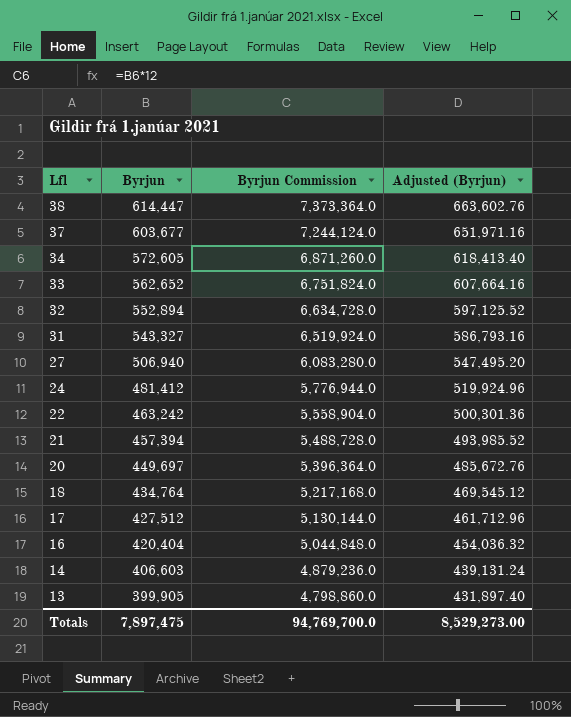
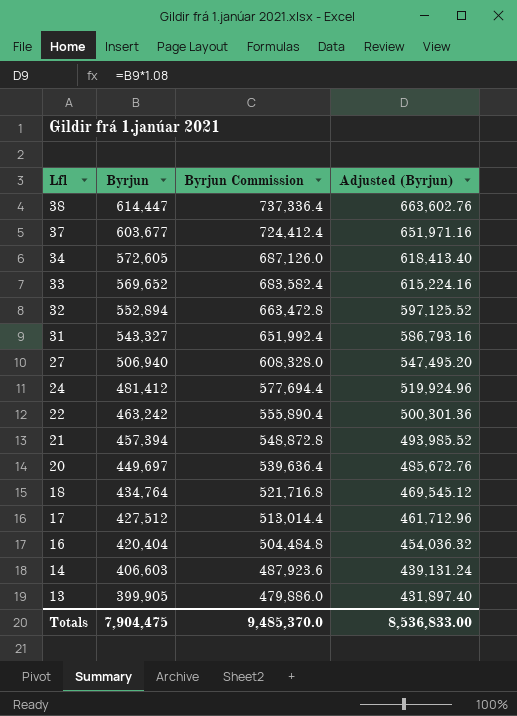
column Byrjun Commission | formula: [Byrjun] * 12 -> [Byrjun] * 1.2
33 | Byrjun: 562,652 -> 569,652
33 | Adjusted (Byrjun): 607,664.16 -> 615,224.16
Totals | Byrjun: 7,897,475 -> 7,904,475
Totals | Byrjun Commission: 94,769,700.0 -> 9,485,370.0
Totals | Adjusted (Byrjun): 8,529,273.00 -> 8,536,833.00

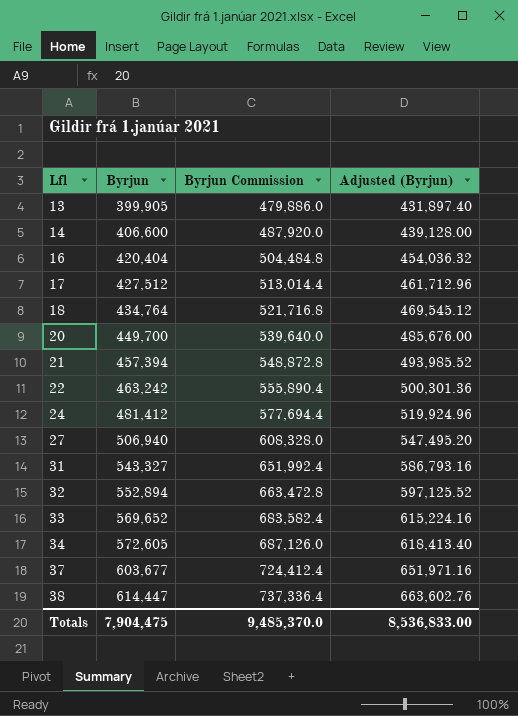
row order: Lfl descending -> Lfl ascending
14 | Byrjun: 406,603 -> 406,600
14 | Byrjun Commission: 487,923.6 -> 487,920.0
14 | Adjusted (Byrjun): 439,131.24 -> 439,128.00
20 | Byrjun: 449,697 -> 449,700
20 | Byrjun Commission: 539,636.4 -> 539,640.0
20 | Adjusted (Byrjun): 485,672.76 -> 485,676.00

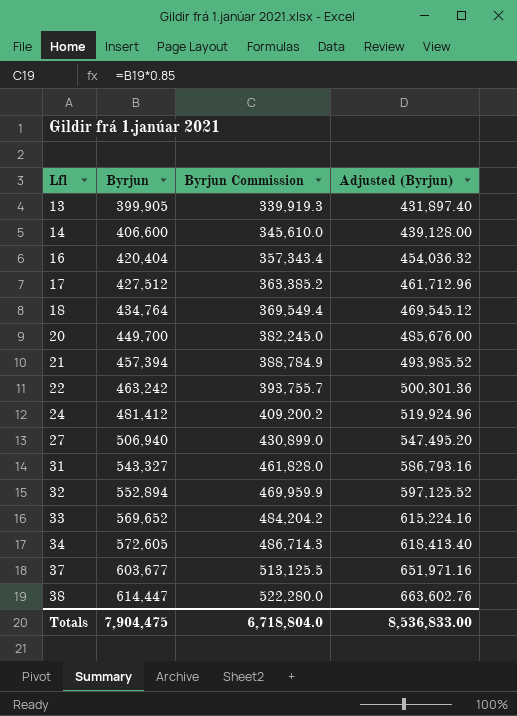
column Byrjun Commission | formula: [Byrjun] * 1.2 -> [Byrjun] * 0.85
Totals | Byrjun Commission: 9,485,370.0 -> 6,718,804.0

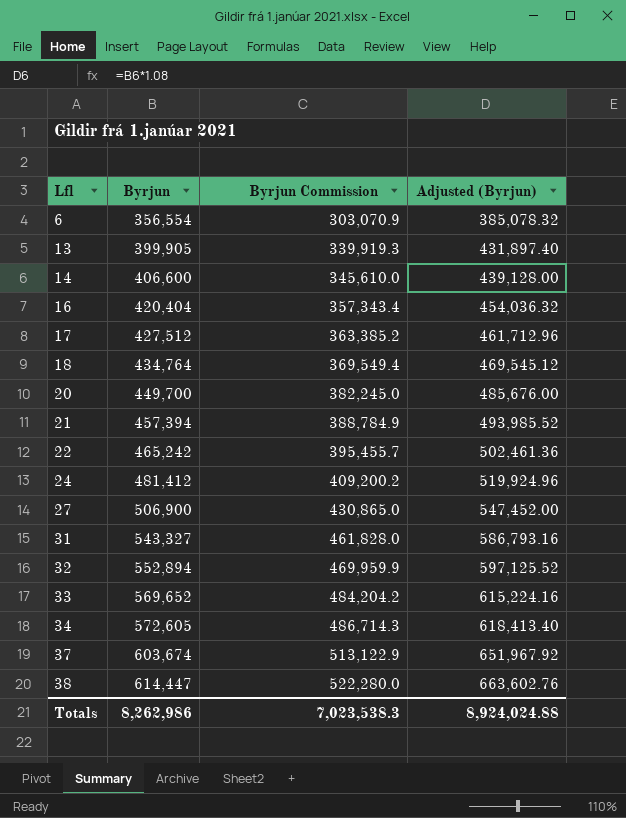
row 6: none -> 356,554 | 303,070.9 | 385,078.32
22 | Byrjun: 463,242 -> 465,242
22 | Byrjun Commission: 393,755.7 -> 395,455.7
22 | Adjusted (Byrjun): 500,301.36 -> 502,461.36
27 | Byrjun: 506,940 -> 506,900
27 | Byrjun Commission: 430,899.0 -> 430,865.0
27 | Adjusted (Byrjun): 547,495.20 -> 547,452.00
37 | Byrjun: 603,677 -> 603,674
37 | Byrjun Commission: 513,125.5 -> 513,122.9
37 | Adjusted (Byrjun): 651,971.16 -> 651,967.92
Totals | Byrjun: 7,904,475 -> 8,262,986
Totals | Byrjun Commission: 6,718,804.0 -> 7,023,538.3
Totals | Adjusted (Byrjun): 8,536,833.00 -> 8,924,024.88

